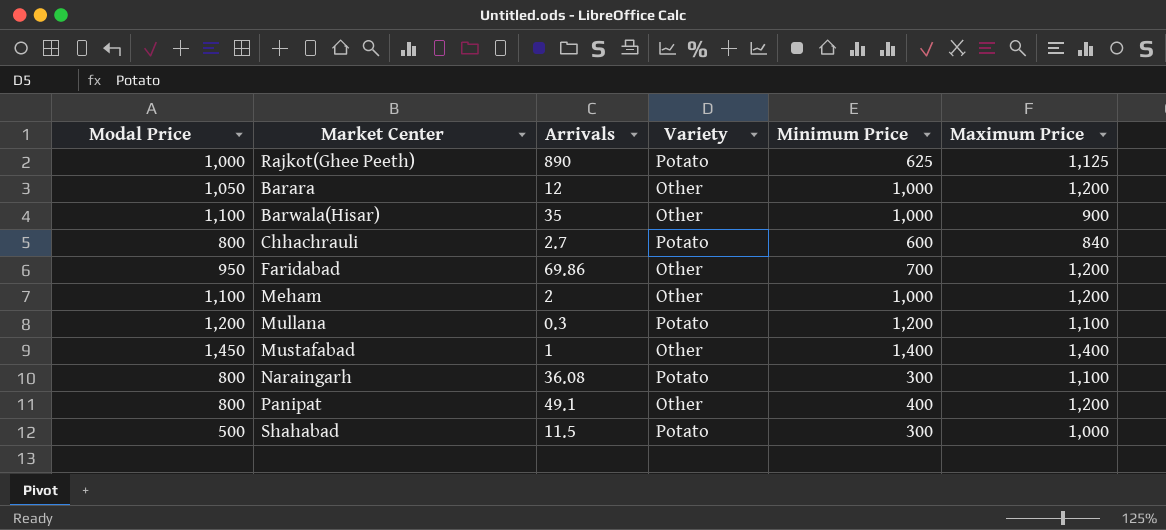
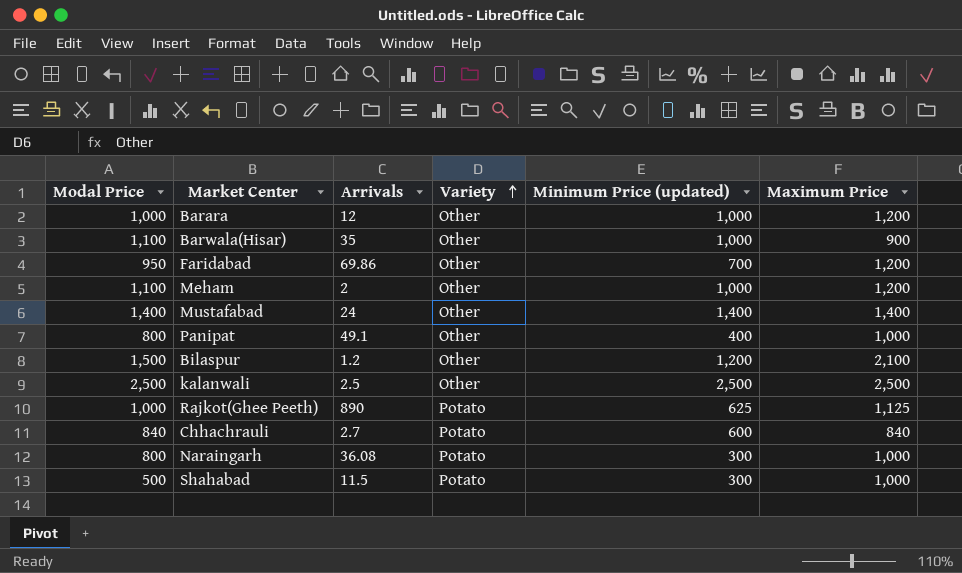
row order: none -> Variety ascending
column name: Minimum Price -> Minimum Price (updated)
row Mullana: 1,200 | 0.3 | Potato | 1,200 | 1,100 -> none
Barara | Modal Price: 1,050 -> 1,000
Mustafabad | Modal Price: 1,450 -> 1,400
Mustafabad | Arrivals: 1 -> 24
Panipat | Maximum Price: 1,200 -> 1,000
row Bilaspur: none -> 1,500 | 1.2 | Other | 1,200 | 2,100
row kalanwali: none -> 2,500 | 2.5 | Other | 2,500 | 2,500
Chhachrauli | Modal Price: 800 -> 840
Naraingarh | Maximum Price: 1,100 -> 1,000

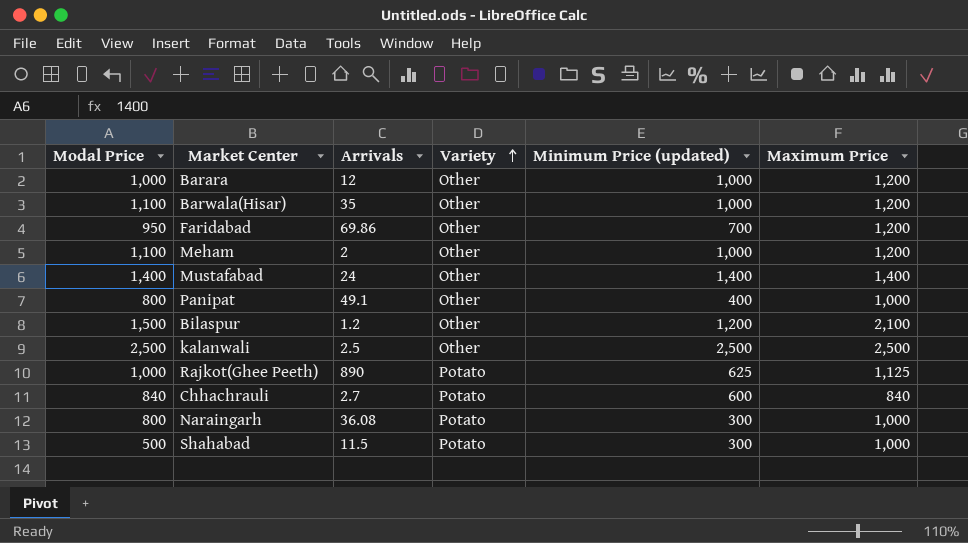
Barwala(Hisar) | Maximum Price: 900 -> 1,200

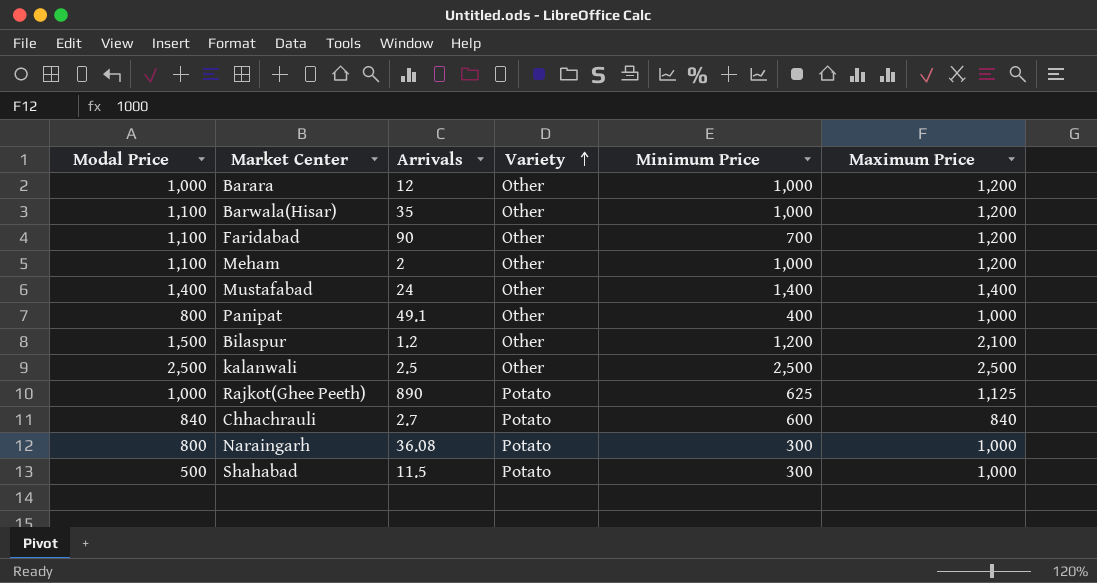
column name: Minimum Price (updated) -> Minimum Price
Faridabad | Modal Price: 950 -> 1,100
Faridabad | Arrivals: 69.86 -> 90

